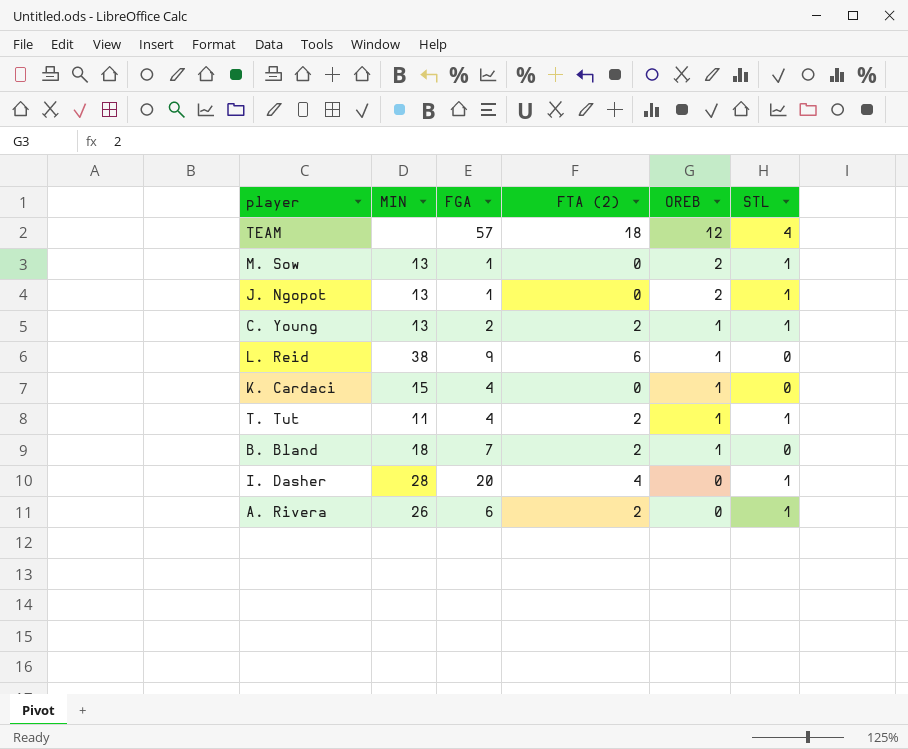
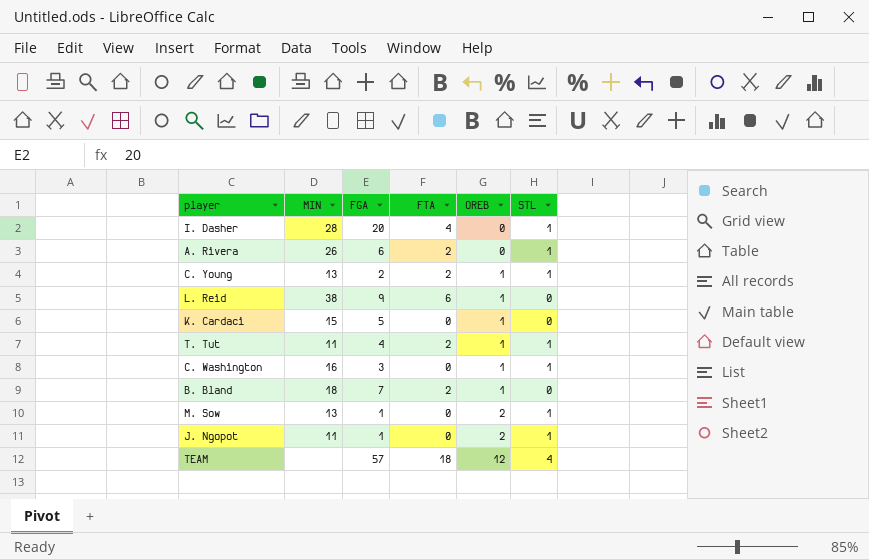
row order: OREB descending -> OREB ascending
column name: FTA (2) -> FTA
K. Cardaci | FGA: 4 -> 5
row C. Washington: none -> 16 | 3 | 0 | 1 | 1
J. Ngopot | MIN: 13 -> 11

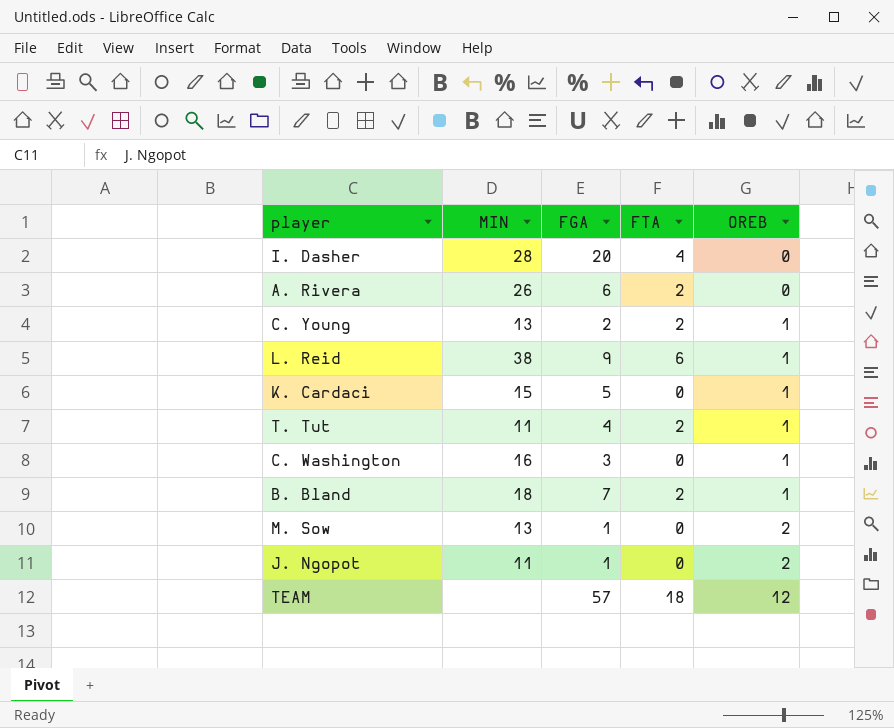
column STL | position: 6 -> none

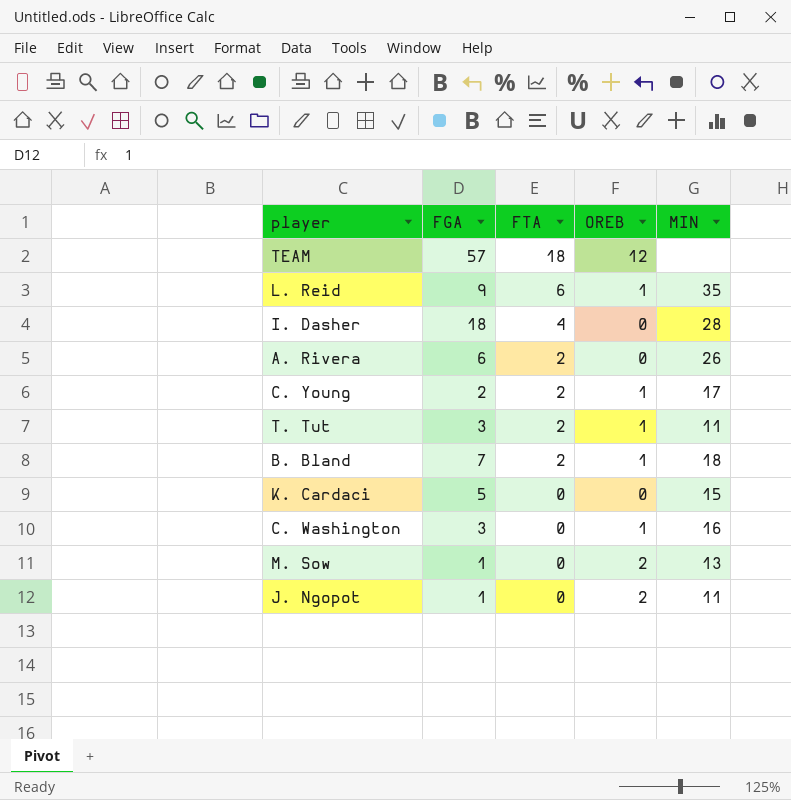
row order: OREB ascending -> FTA descending
column MIN | position: 2 -> 5
L. Reid | MIN: 38 -> 35
I. Dasher | FGA: 20 -> 18
C. Young | MIN: 13 -> 17
T. Tut | FGA: 4 -> 3
K. Cardaci | OREB: 1 -> 0

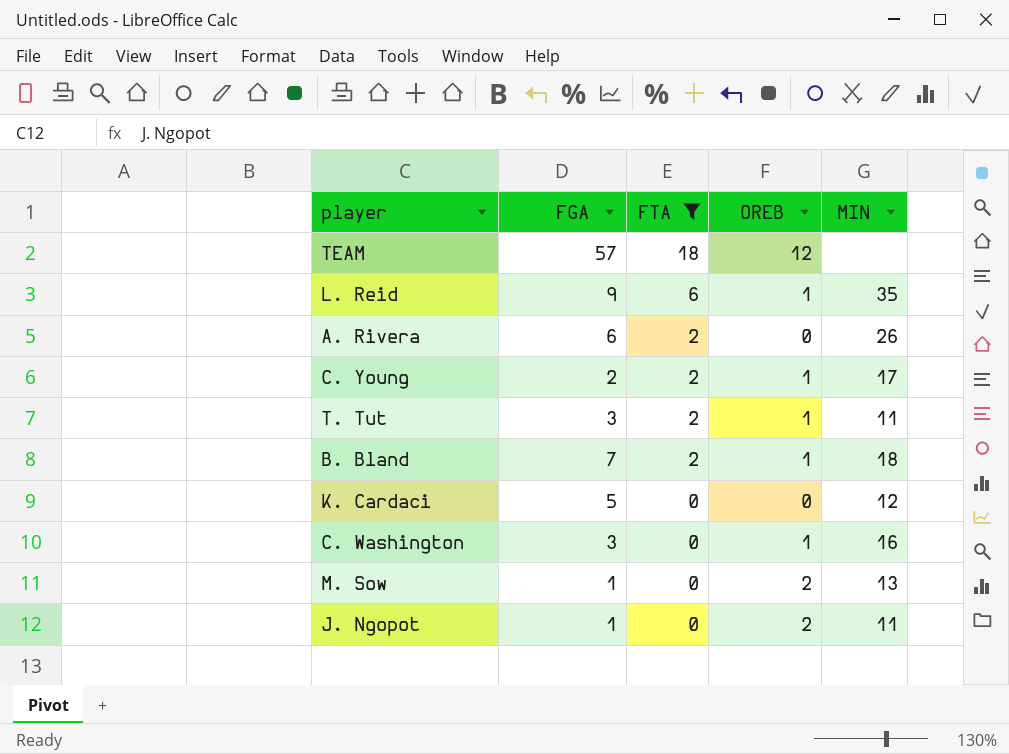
filter: none -> FTA != 4
K. Cardaci | MIN: 15 -> 12

